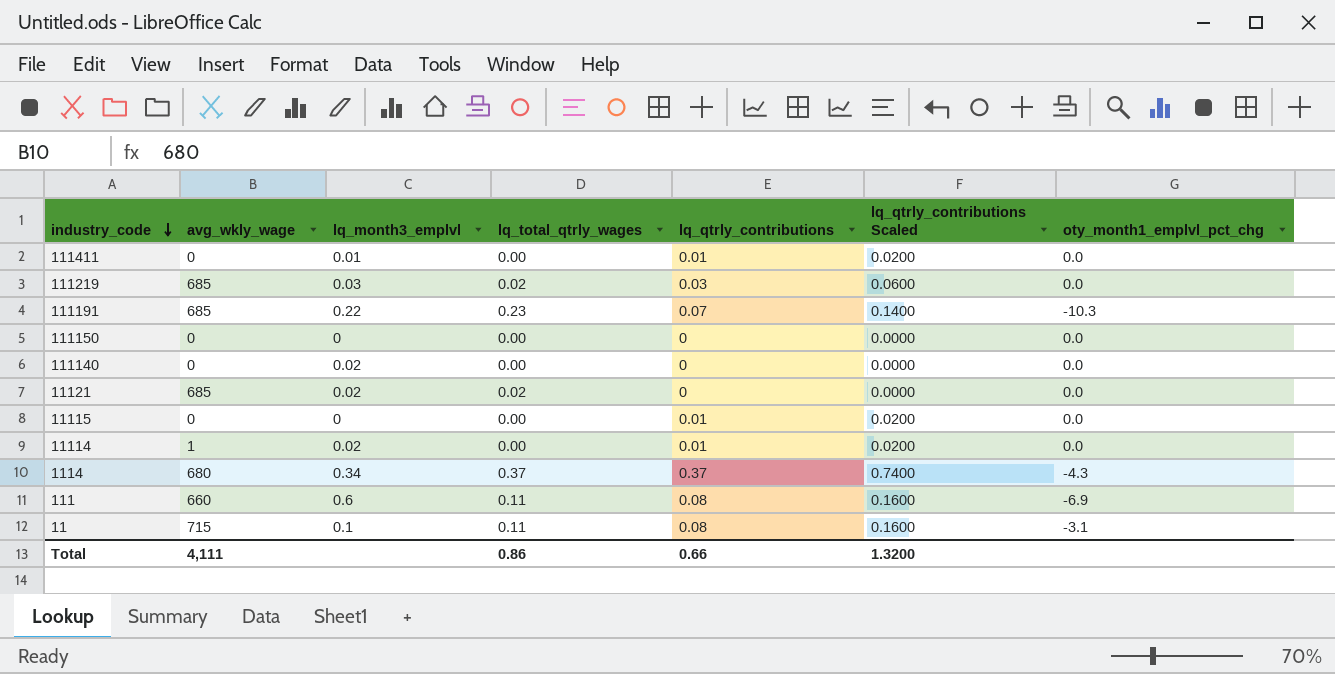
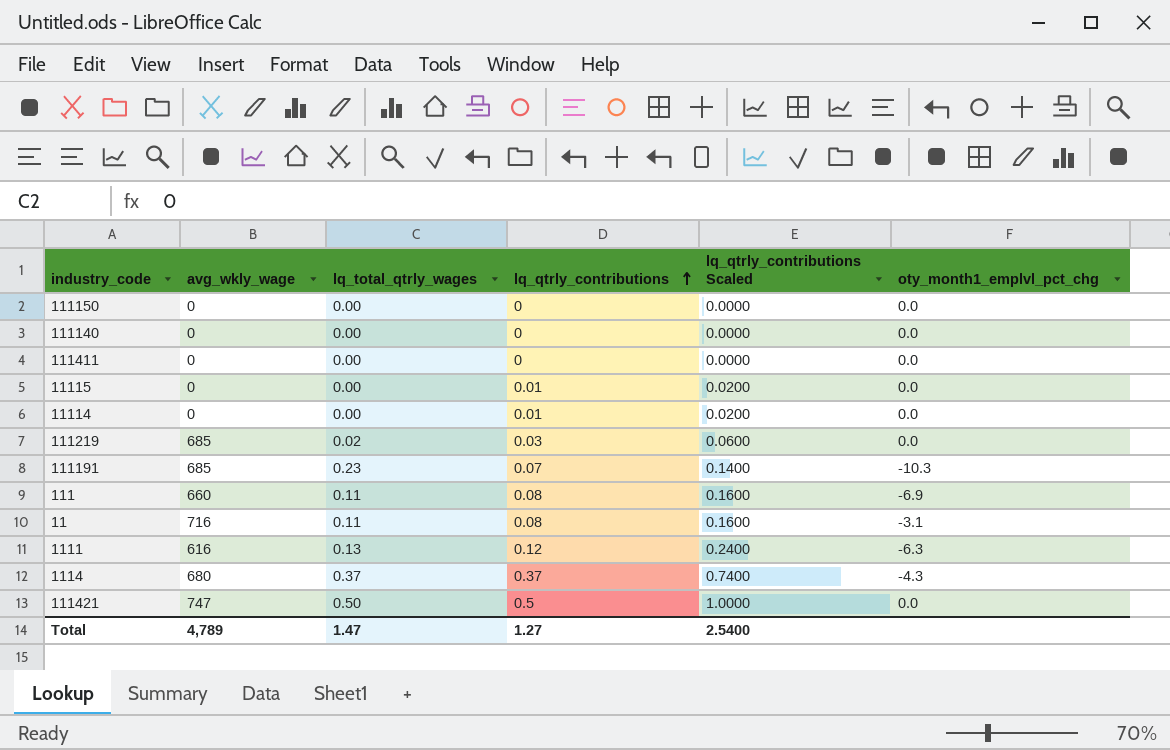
row order: industry_code descending -> lq_qtrly_contributions ascending
column lq_month3_emplvl | position: 3 -> none
row 11121: 685 | 0.02 | 0.02 | 0 | 0.0000 | 0.0 -> none
111411 | lq_qtrly_contributions: 0.01 -> 0
111411 | lq_qtrly_contributions Scaled: 0.0200 -> 0.0000
11114 | avg_wkly_wage: 1 -> 0
11 | avg_wkly_wage: 715 -> 716
row 1111: none -> 616 | 0.13 | 0.12 | 0.2400 | -6.3
row 111421: none -> 747 | 0.50 | 0.5 | 1.0000 | 0.0
Total | avg_wkly_wage: 4,111 -> 4,789
Total | lq_total_qtrly_wages: 0.86 -> 1.47
Total | lq_qtrly_contributions: 0.66 -> 1.27
Total | lq_qtrly_contributions Scaled: 1.3200 -> 2.5400

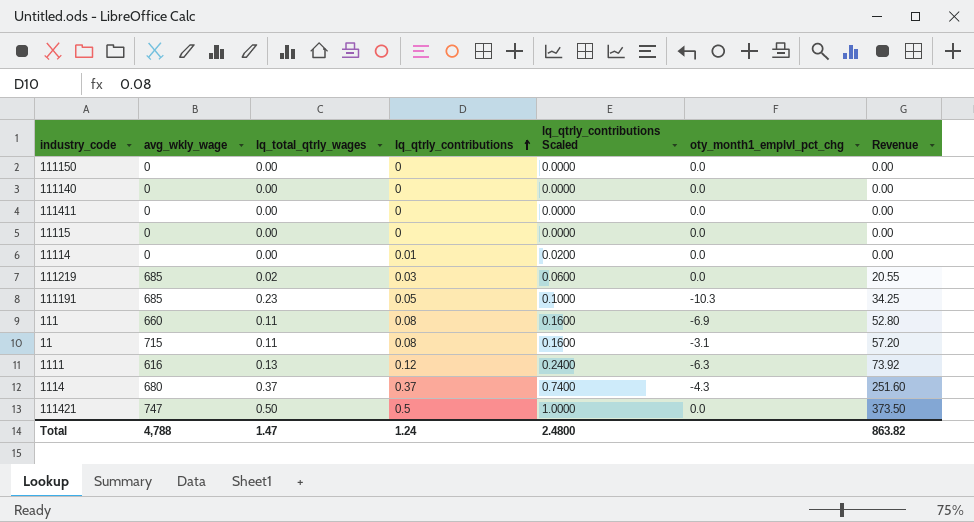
column Revenue | formula: none -> [avg_wkly_wage] * [lq_qtrly_contributions]
11115 | lq_qtrly_contributions: 0.01 -> 0
11115 | lq_qtrly_contributions Scaled: 0.0200 -> 0.0000
111191 | lq_qtrly_contributions: 0.07 -> 0.05
111191 | lq_qtrly_contributions Scaled: 0.1400 -> 0.1000
11 | avg_wkly_wage: 716 -> 715
Total | avg_wkly_wage: 4,789 -> 4,788
Total | lq_qtrly_contributions: 1.27 -> 1.24
Total | lq_qtrly_contributions Scaled: 2.5400 -> 2.4800

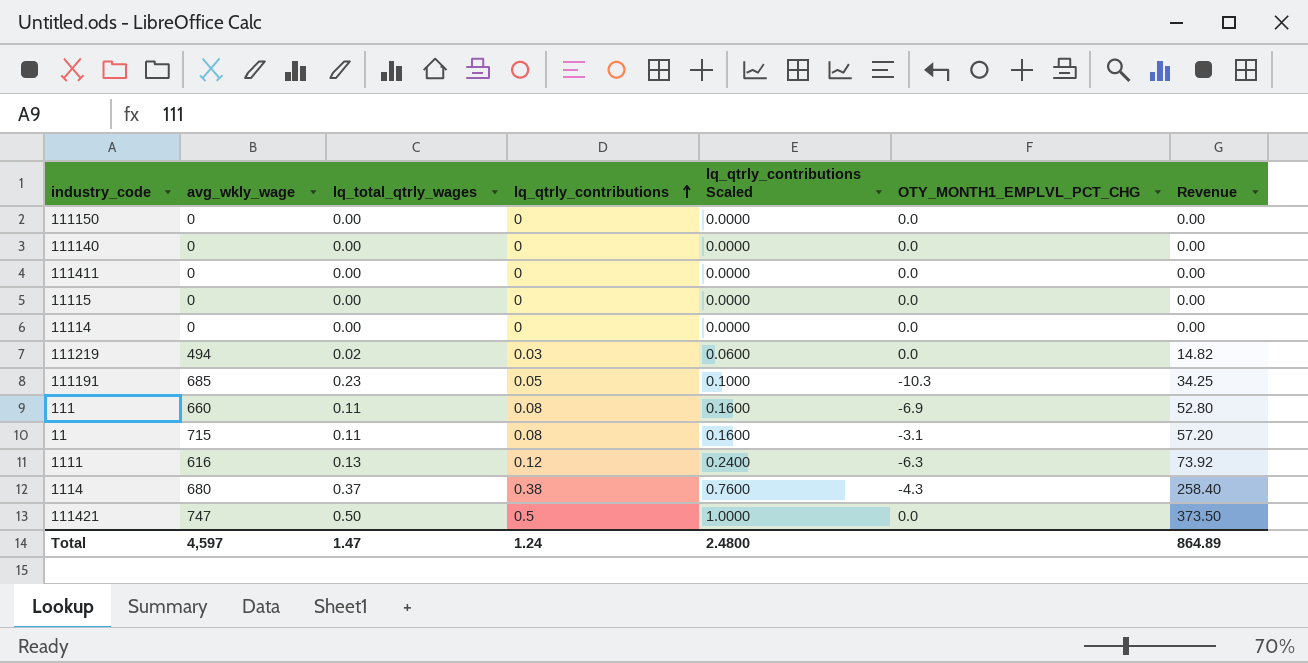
column name: oty_month1_emplvl_pct_chg -> OTY_MONTH1_EMPLVL_PCT_CHG
11114 | lq_qtrly_contributions: 0.01 -> 0
11114 | lq_qtrly_contributions Scaled: 0.0200 -> 0.0000
111219 | avg_wkly_wage: 685 -> 494
111219 | Revenue: 20.55 -> 14.82
1114 | lq_qtrly_contributions: 0.37 -> 0.38
1114 | lq_qtrly_contributions Scaled: 0.7400 -> 0.7600
1114 | Revenue: 251.60 -> 258.40
Total | avg_wkly_wage: 4,788 -> 4,597
Total | Revenue: 863.82 -> 864.89

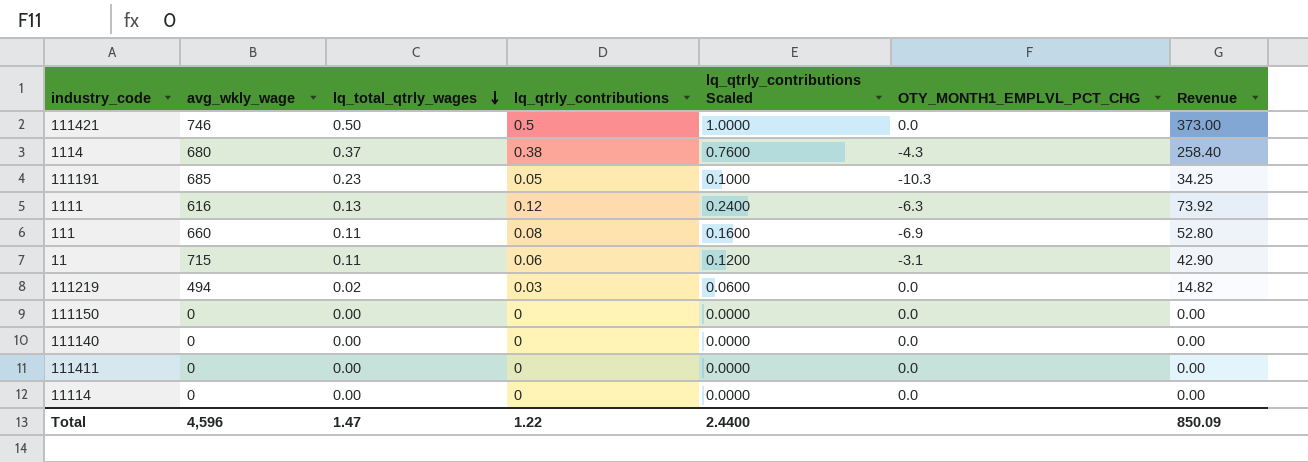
row order: lq_qtrly_contributions ascending -> lq_total_qtrly_wages descending
row 11115: 0 | 0.00 | 0 | 0.0000 | 0.0 | 0.00 -> none
111421 | avg_wkly_wage: 747 -> 746
111421 | Revenue: 373.50 -> 373.00
11 | lq_qtrly_contributions: 0.08 -> 0.06
11 | lq_qtrly_contributions Scaled: 0.1600 -> 0.1200
11 | Revenue: 57.20 -> 42.90
Total | avg_wkly_wage: 4,597 -> 4,596
Total | lq_qtrly_contributions: 1.24 -> 1.22
Total | lq_qtrly_contributions Scaled: 2.4800 -> 2.4400
Total | Revenue: 864.89 -> 850.09

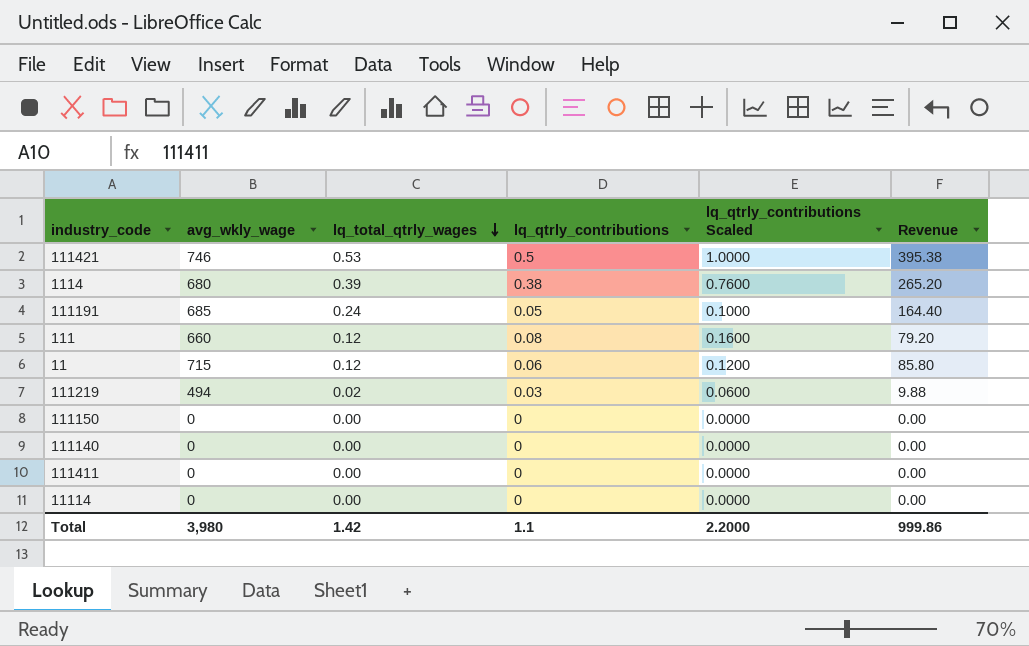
column OTY_MONTH1_EMPLVL_PCT_CHG | position: 6 -> none
column Revenue | formula: [avg_wkly_wage] * [lq_qtrly_contributions] -> [avg_wkly_wage] * [lq_total_qtrly_wages]
row 1111: 616 | 0.13 | 0.12 | 0.2400 | -6.3 | 73.92 -> none
111421 | lq_total_qtrly_wages: 0.50 -> 0.53
1114 | lq_total_qtrly_wages: 0.37 -> 0.39
111191 | lq_total_qtrly_wages: 0.23 -> 0.24
111 | lq_total_qtrly_wages: 0.11 -> 0.12
11 | lq_total_qtrly_wages: 0.11 -> 0.12
Total | avg_wkly_wage: 4,596 -> 3,980
Total | lq_total_qtrly_wages: 1.47 -> 1.42
Total | lq_qtrly_contributions: 1.22 -> 1.1
Total | lq_qtrly_contributions Scaled: 2.4400 -> 2.2000
Total | Revenue: 850.09 -> 999.86

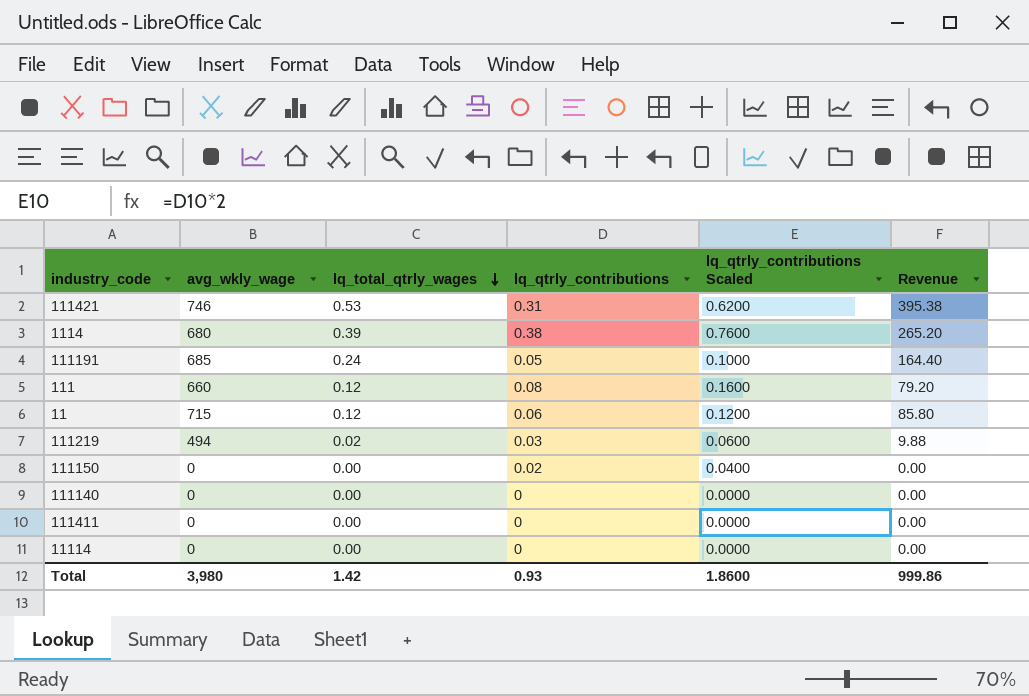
111421 | lq_qtrly_contributions: 0.5 -> 0.31
111421 | lq_qtrly_contributions Scaled: 1.0000 -> 0.6200
111150 | lq_qtrly_contributions: 0 -> 0.02
111150 | lq_qtrly_contributions Scaled: 0.0000 -> 0.0400
Total | lq_qtrly_contributions: 1.1 -> 0.93
Total | lq_qtrly_contributions Scaled: 2.2000 -> 1.8600

